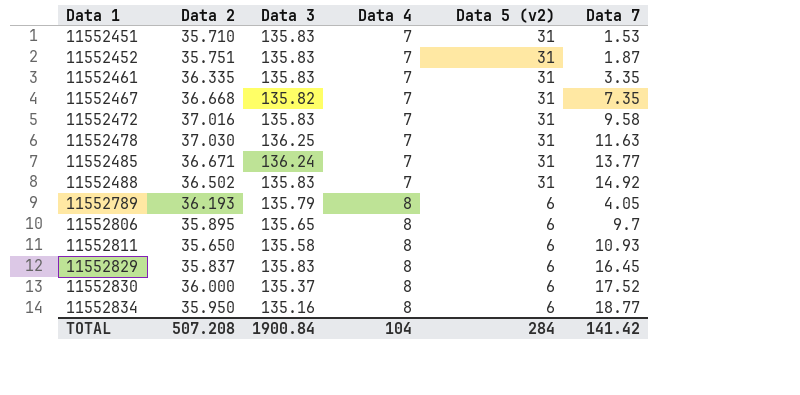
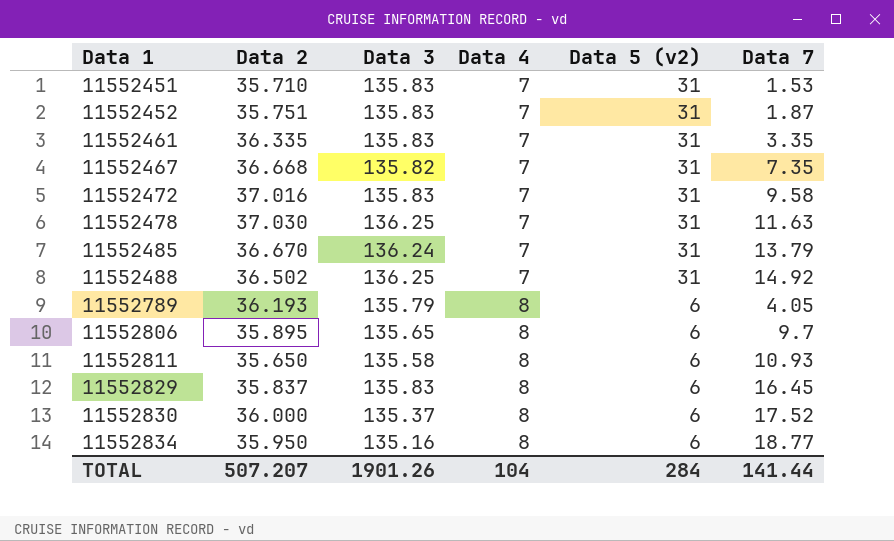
11552485 | Data 2: 36.671 -> 36.670
11552485 | Data 7: 13.77 -> 13.79
11552488 | Data 3: 135.83 -> 136.25
TOTAL | Data 2: 507.208 -> 507.207
TOTAL | Data 3: 1900.84 -> 1901.26
TOTAL | Data 7: 141.42 -> 141.44

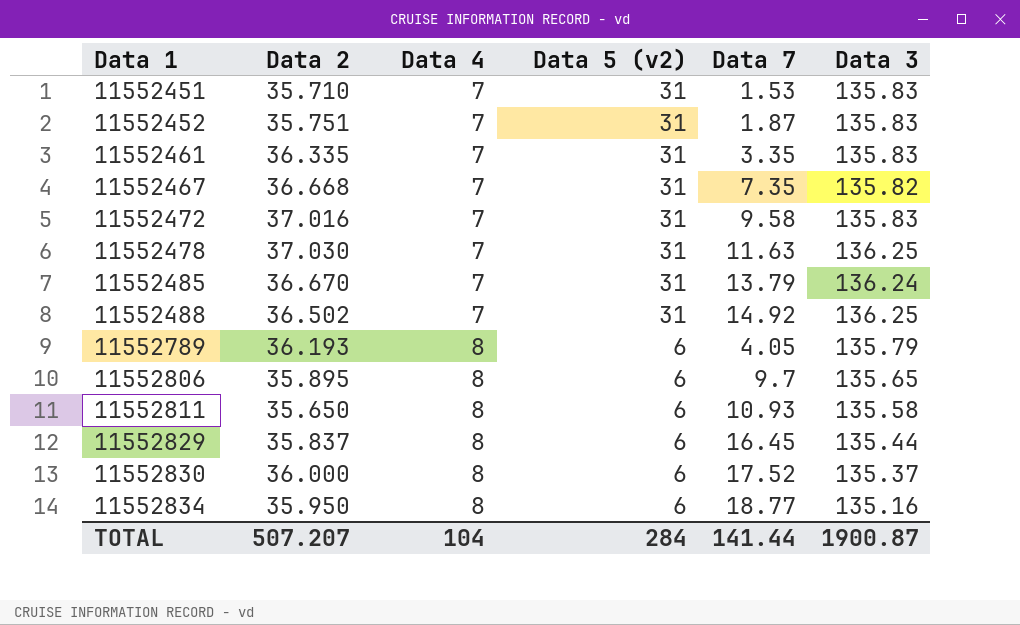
column Data 3 | position: 3 -> 6
11552829 | Data 3: 135.83 -> 135.44
TOTAL | Data 3: 1901.26 -> 1900.87

